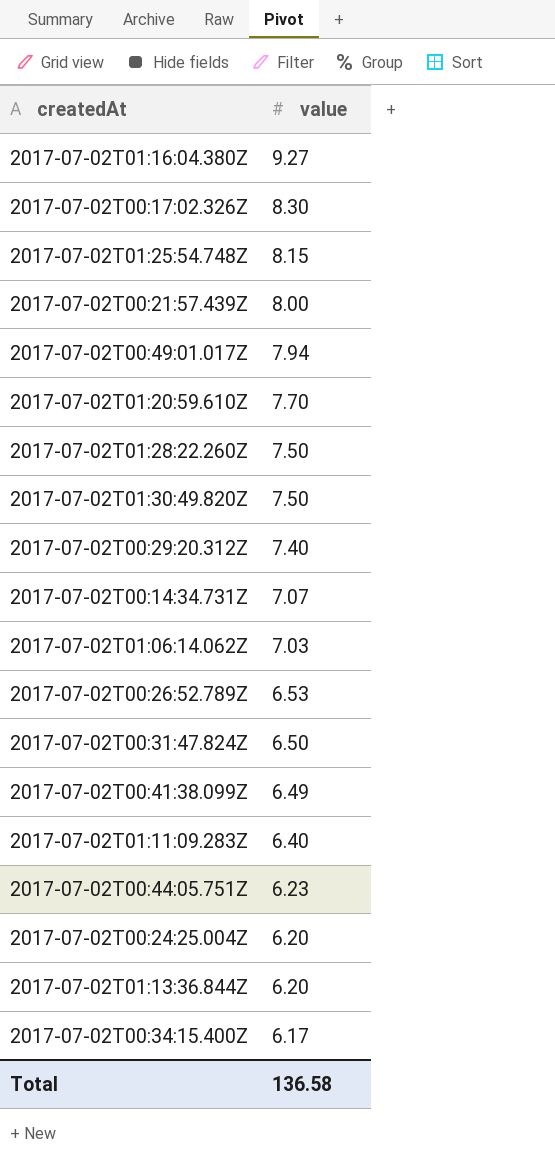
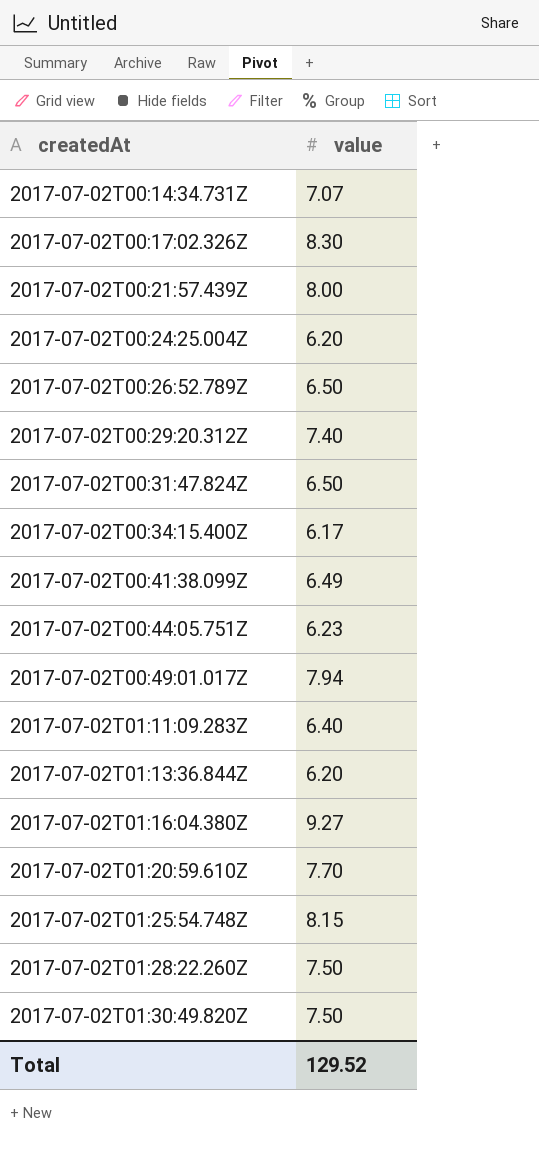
row order: value descending -> createdAt ascending
row 2017-07-02T01:06:14.062Z: 7.03 -> none
2017-07-02T00:26:52.789Z | value: 6.53 -> 6.50
Total | value: 136.58 -> 129.52

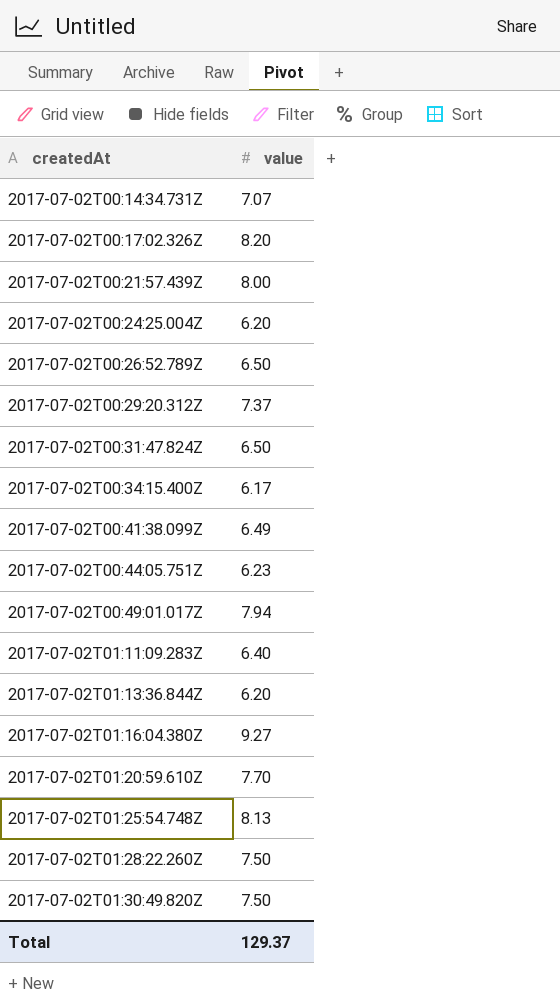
2017-07-02T00:17:02.326Z | value: 8.30 -> 8.20
2017-07-02T00:29:20.312Z | value: 7.40 -> 7.37
2017-07-02T01:25:54.748Z | value: 8.15 -> 8.13
Total | value: 129.52 -> 129.37

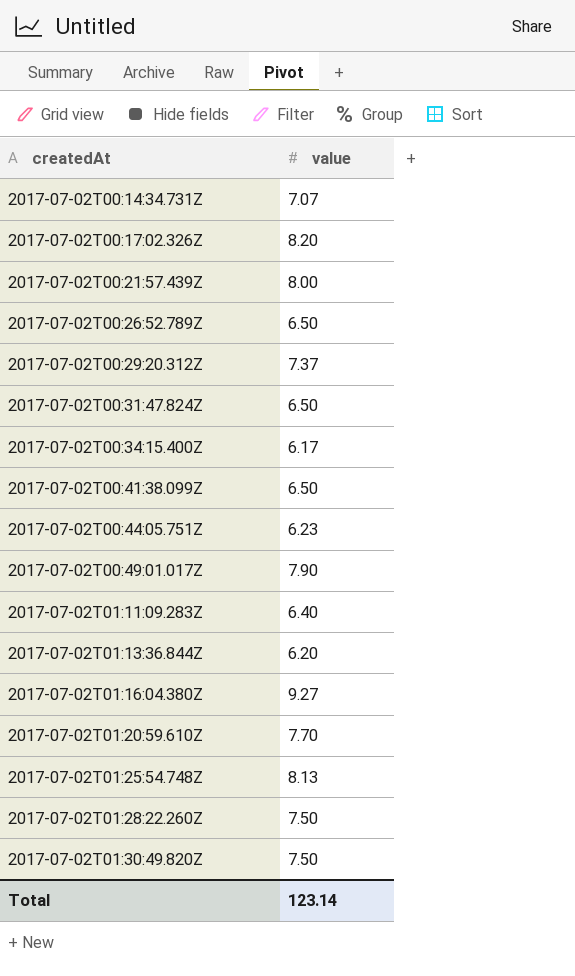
row 2017-07-02T00:24:25.004Z: 6.20 -> none
2017-07-02T00:41:38.099Z | value: 6.49 -> 6.50
2017-07-02T00:49:01.017Z | value: 7.94 -> 7.90
Total | value: 129.37 -> 123.14

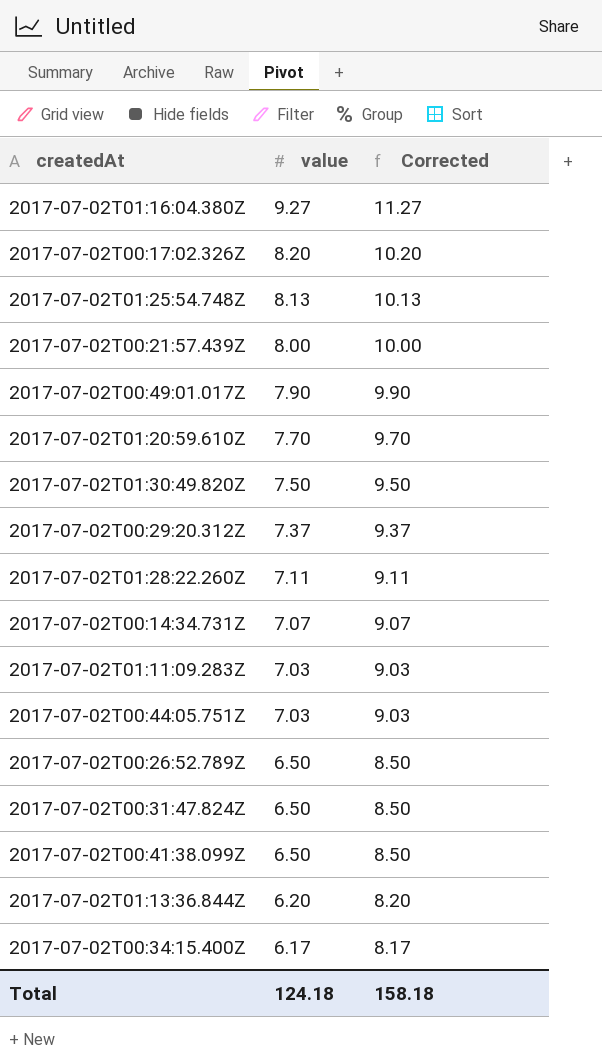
row order: createdAt ascending -> value descending
column Corrected | formula: none -> [value] + 2
2017-07-02T01:28:22.260Z | value: 7.50 -> 7.11
2017-07-02T01:11:09.283Z | value: 6.40 -> 7.03
2017-07-02T00:44:05.751Z | value: 6.23 -> 7.03
Total | value: 123.14 -> 124.18

